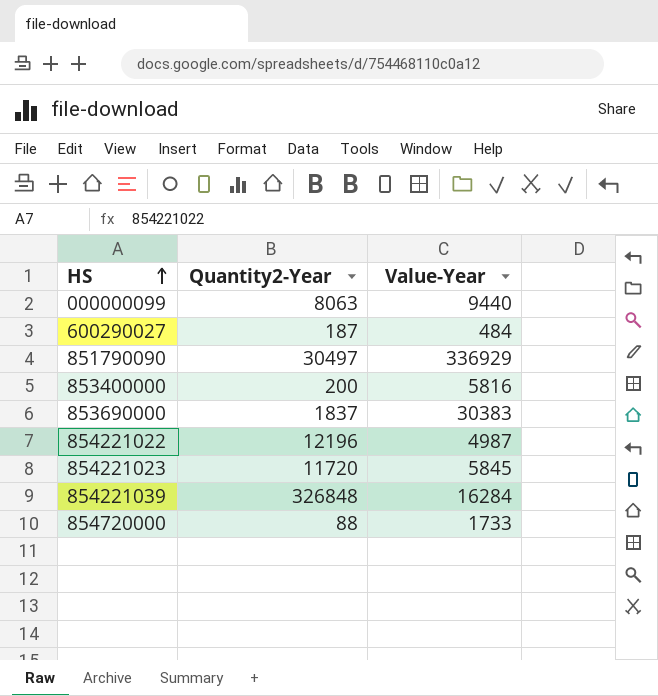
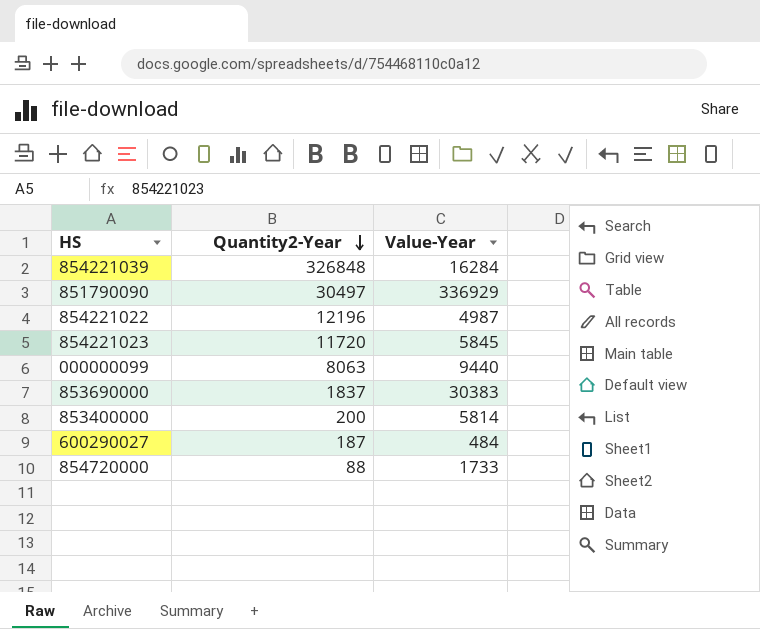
row order: HS ascending -> Quantity2-Year descending
853400000 | Value-Year: 5816 -> 5814

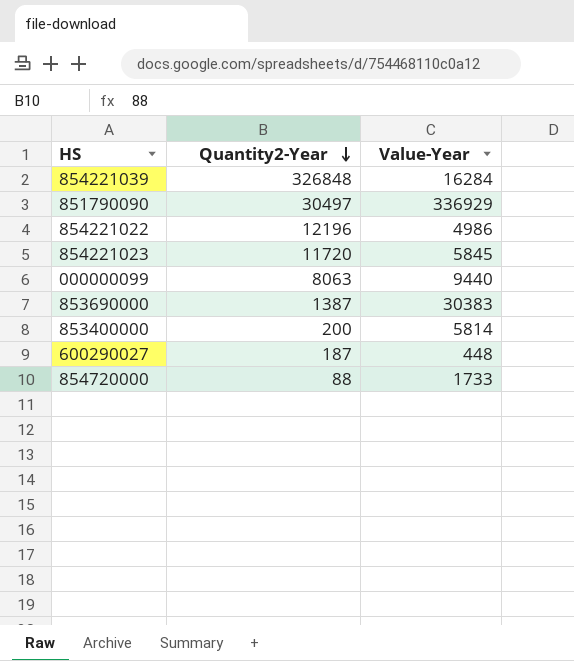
854221022 | Value-Year: 4987 -> 4986
853690000 | Quantity2-Year: 1837 -> 1387
600290027 | Value-Year: 484 -> 448

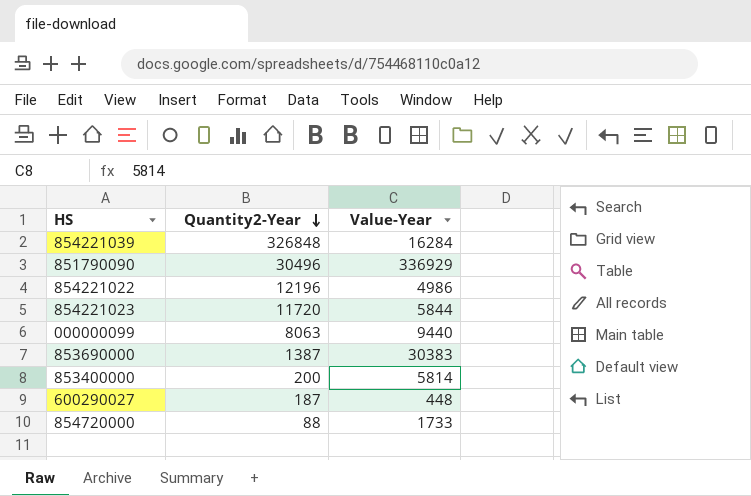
851790090 | Quantity2-Year: 30497 -> 30496
854221023 | Value-Year: 5845 -> 5844

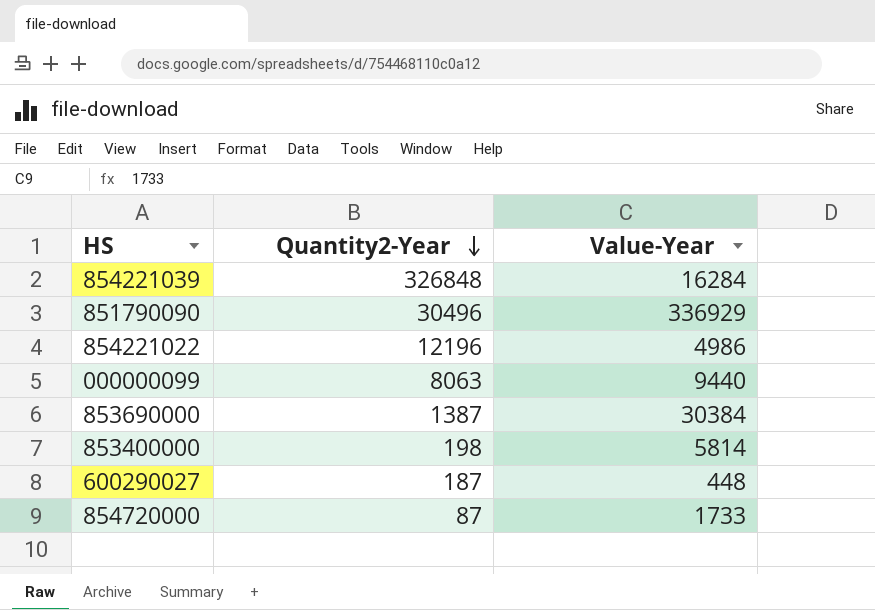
row 854221023: 11720 | 5844 -> none
853690000 | Value-Year: 30383 -> 30384
853400000 | Quantity2-Year: 200 -> 198
854720000 | Quantity2-Year: 88 -> 87

